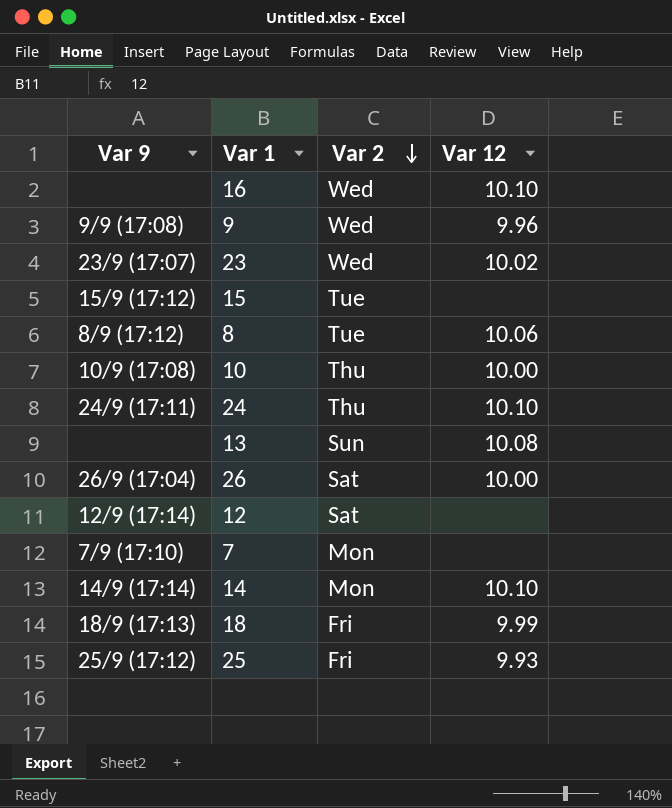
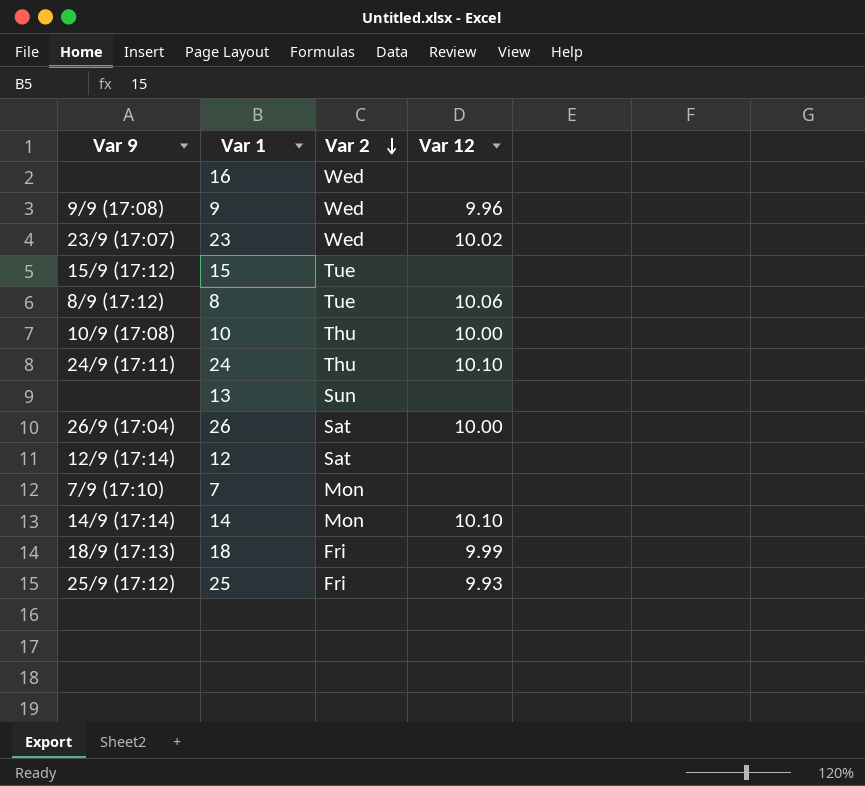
16 | Var 12: 10.10 -> none
13 | Var 12: 10.08 -> none

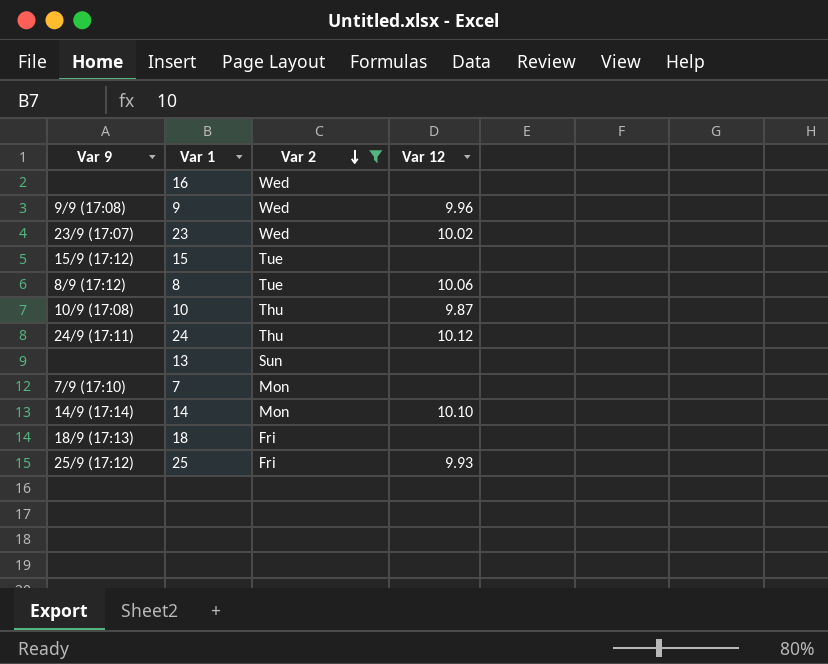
filter: none -> Var 2 != Sat
10 | Var 12: 10.00 -> 9.87
24 | Var 12: 10.10 -> 10.12
18 | Var 12: 9.99 -> none

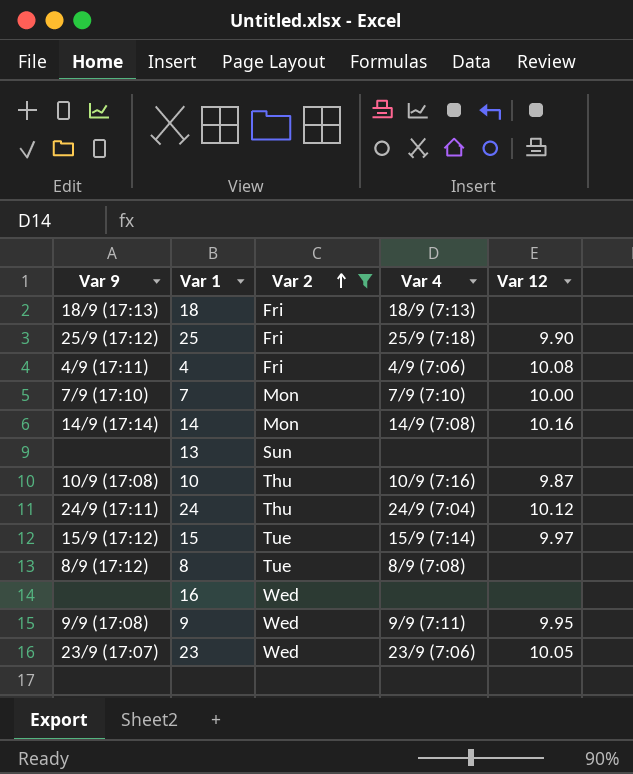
row order: Var 2 descending -> Var 2 ascending
column Var 4 | position: none -> 4
25 | Var 12: 9.93 -> 9.90
row 4: none -> 4/9 (17:11) | Fri | 4/9 (7:06) | 10.08
7 | Var 12: none -> 10.00
14 | Var 12: 10.10 -> 10.16
15 | Var 12: none -> 9.97
8 | Var 12: 10.06 -> none
9 | Var 12: 9.96 -> 9.95
23 | Var 12: 10.02 -> 10.05

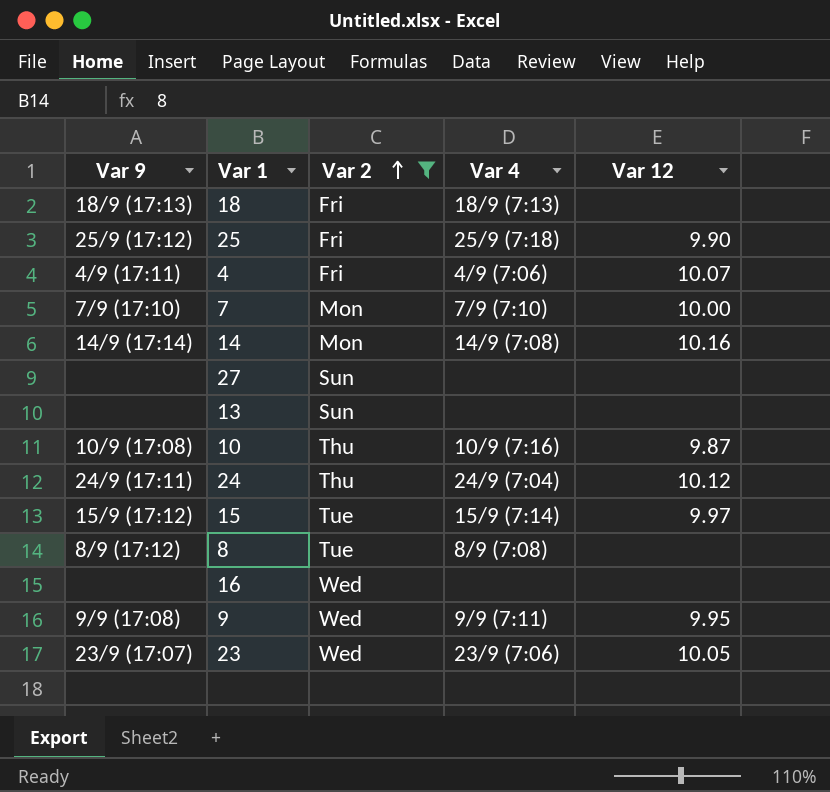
4 | Var 12: 10.08 -> 10.07
row 27: none -> none | Sun | none | none

